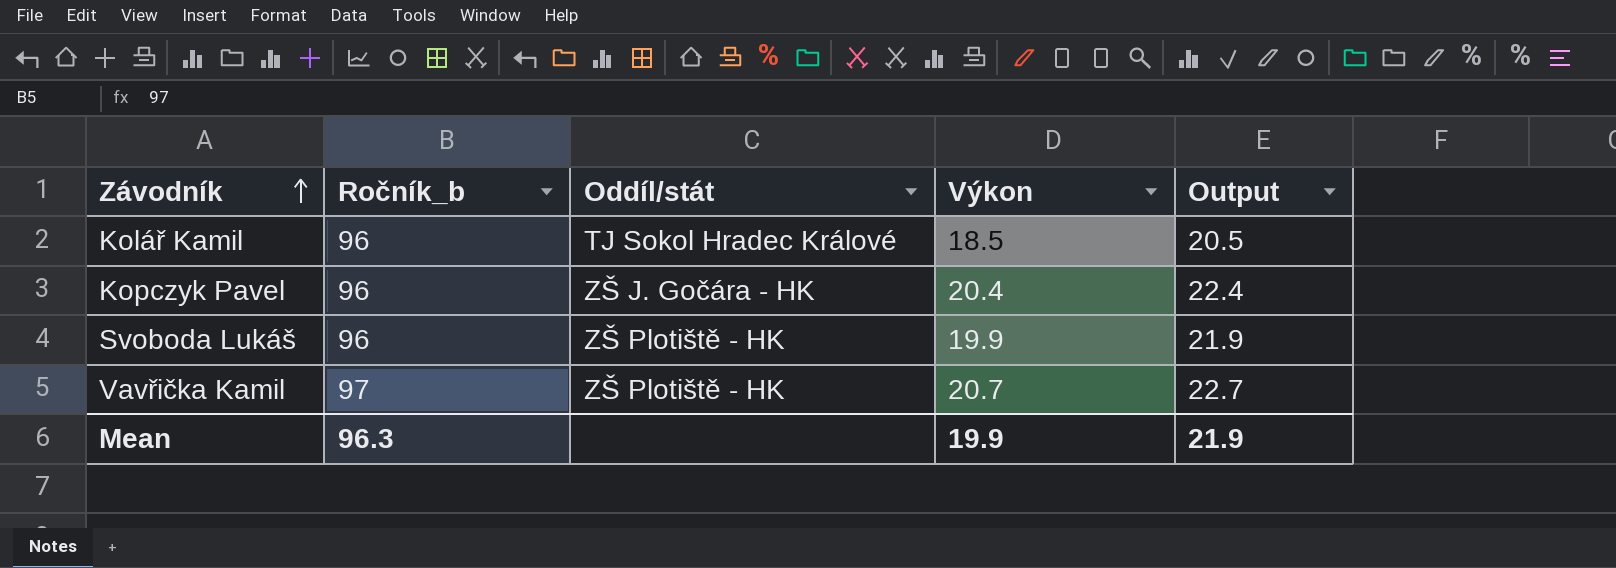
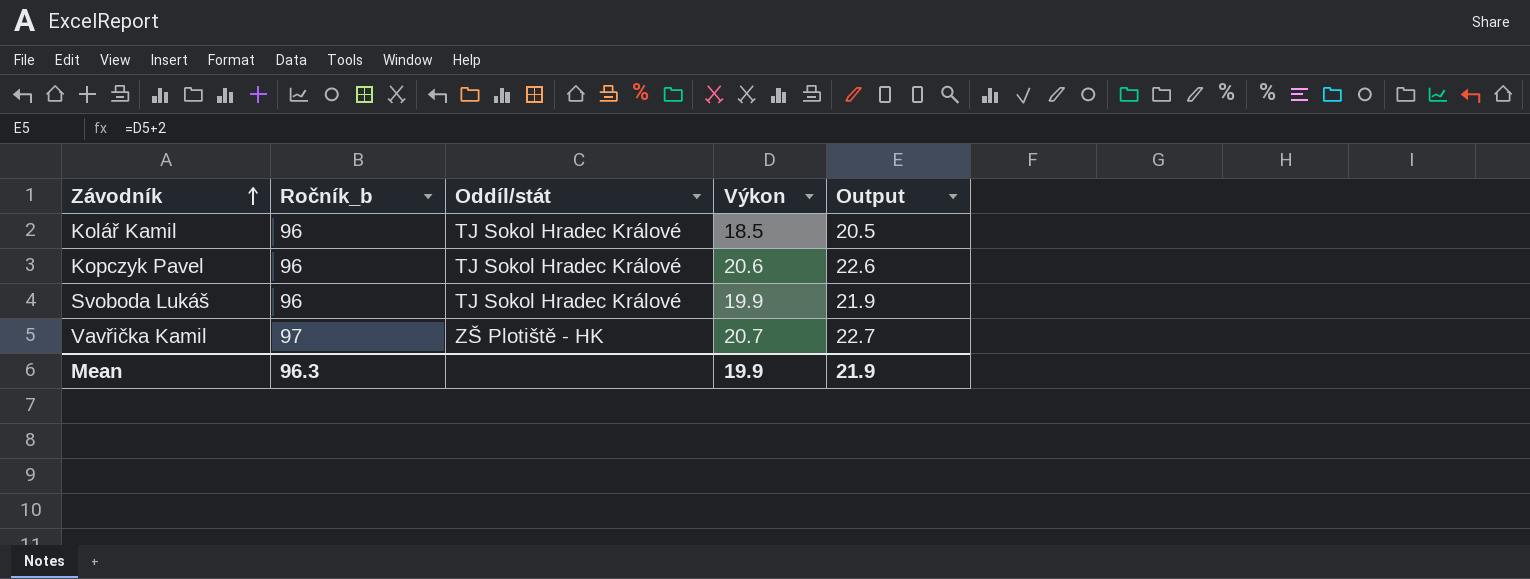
Kopczyk Pavel | Oddíl/stát: ZŠ J. Gočára - HK -> TJ Sokol Hradec Králové
Kopczyk Pavel | Výkon: 20.4 -> 20.6
Kopczyk Pavel | Output: 22.4 -> 22.6
Svoboda Lukáš | Oddíl/stát: ZŠ Plotiště - HK -> TJ Sokol Hradec Králové

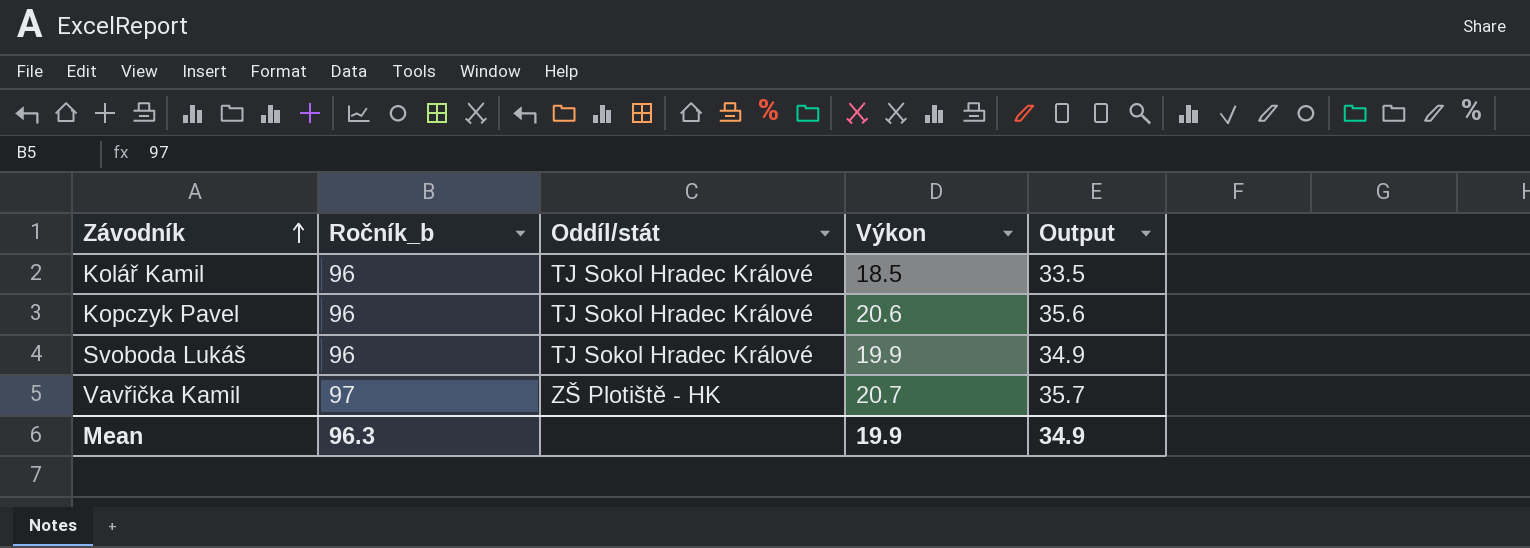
column Output | formula: [Výkon] + 2 -> [Výkon] + 15
Mean | Output: 21.9 -> 34.9

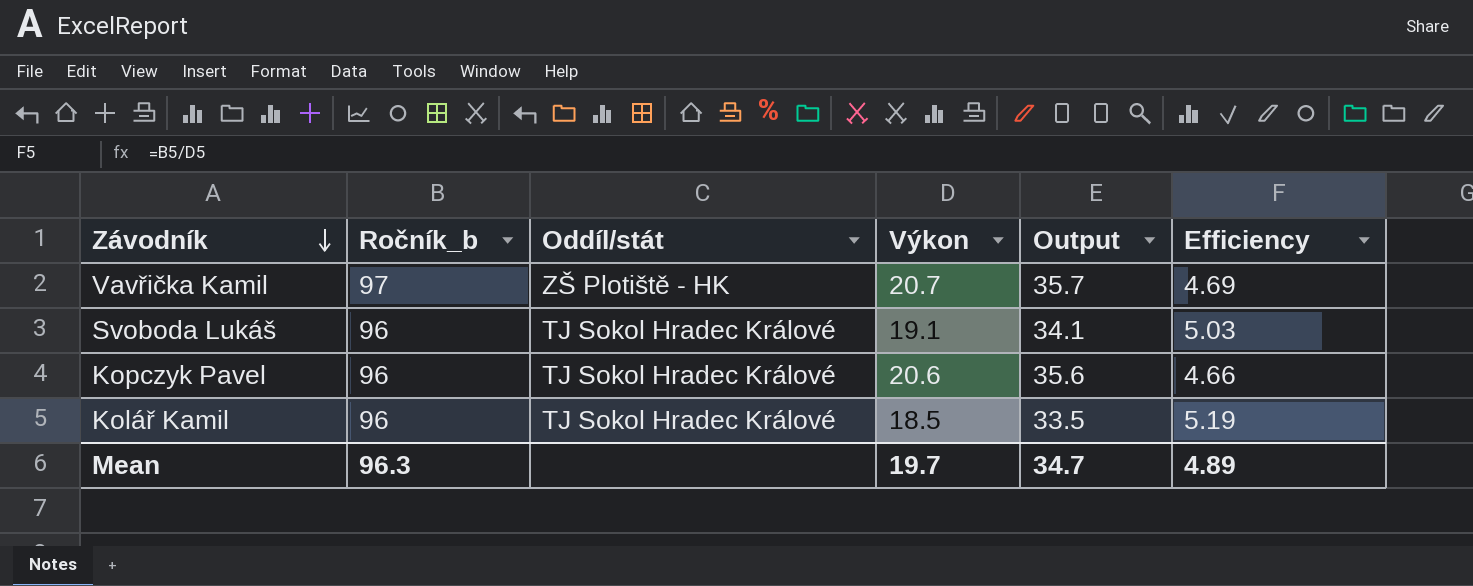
row order: Závodník ascending -> Závodník descending
column Efficiency | formula: none -> [Ročník_b] / [Výkon]
Svoboda Lukáš | Výkon: 19.9 -> 19.1
Svoboda Lukáš | Output: 34.9 -> 34.1
Mean | Výkon: 19.9 -> 19.7
Mean | Output: 34.9 -> 34.7

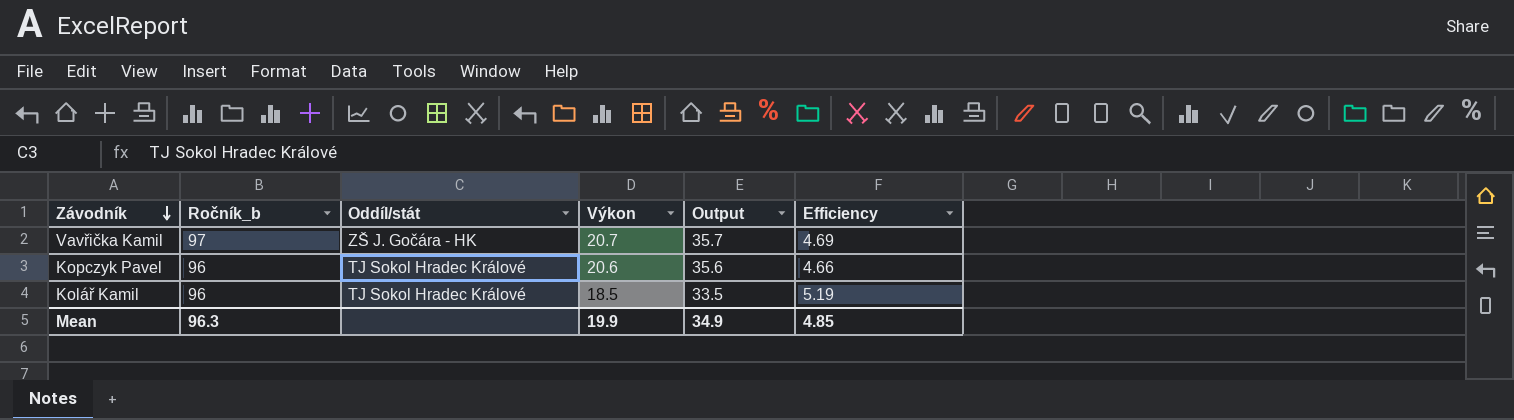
row Svoboda Lukáš: 96 | TJ Sokol Hradec Králové | 19.1 | 34.1 | 5.03 -> none
Vavřička Kamil | Oddíl/stát: ZŠ Plotiště - HK -> ZŠ J. Gočára - HK
Mean | Výkon: 19.7 -> 19.9
Mean | Output: 34.7 -> 34.9
Mean | Efficiency: 4.89 -> 4.85

